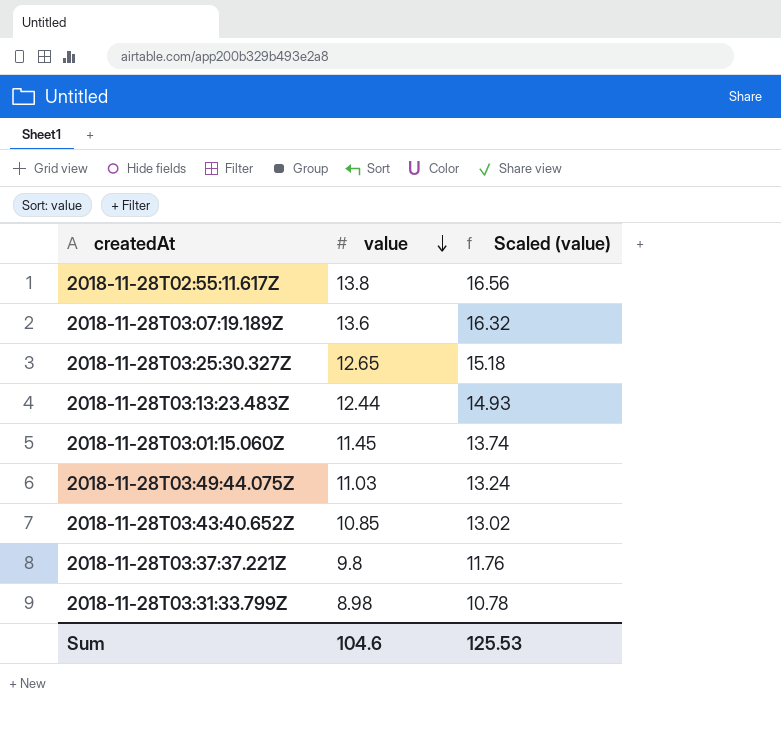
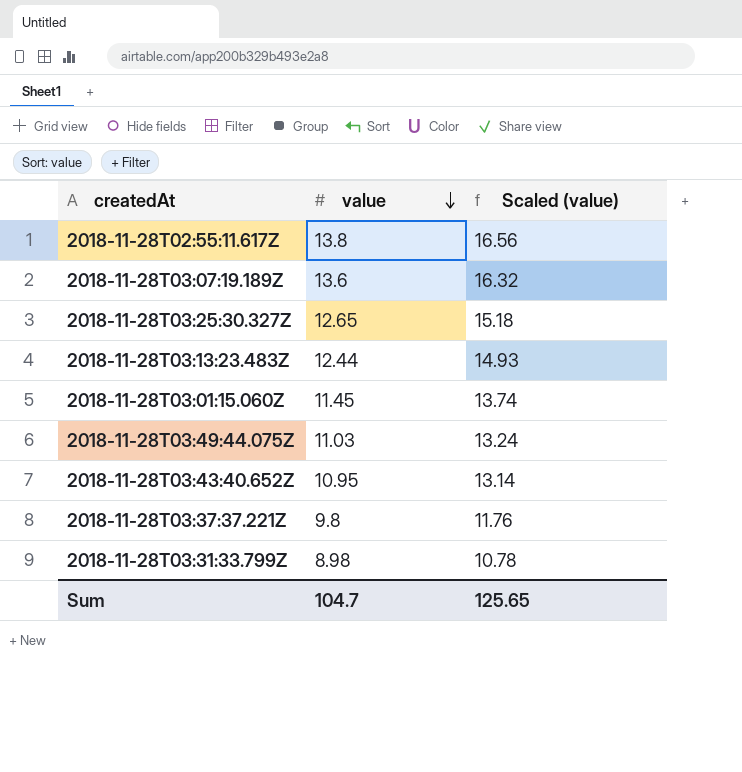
2018-11-28T03:43:40.652Z | value: 10.85 -> 10.95
2018-11-28T03:43:40.652Z | Scaled (value): 13.02 -> 13.14
Sum | value: 104.6 -> 104.7
Sum | Scaled (value): 125.53 -> 125.65

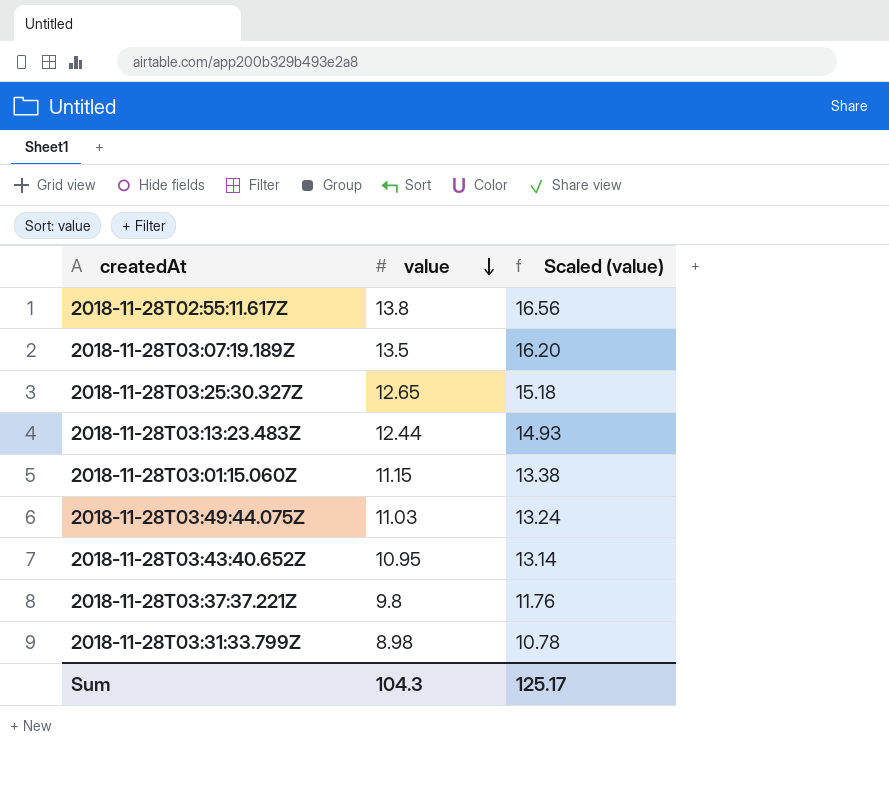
2018-11-28T03:07:19.189Z | value: 13.6 -> 13.5
2018-11-28T03:07:19.189Z | Scaled (value): 16.32 -> 16.20
2018-11-28T03:01:15.060Z | value: 11.45 -> 11.15
2018-11-28T03:01:15.060Z | Scaled (value): 13.74 -> 13.38
Sum | value: 104.7 -> 104.3
Sum | Scaled (value): 125.65 -> 125.17

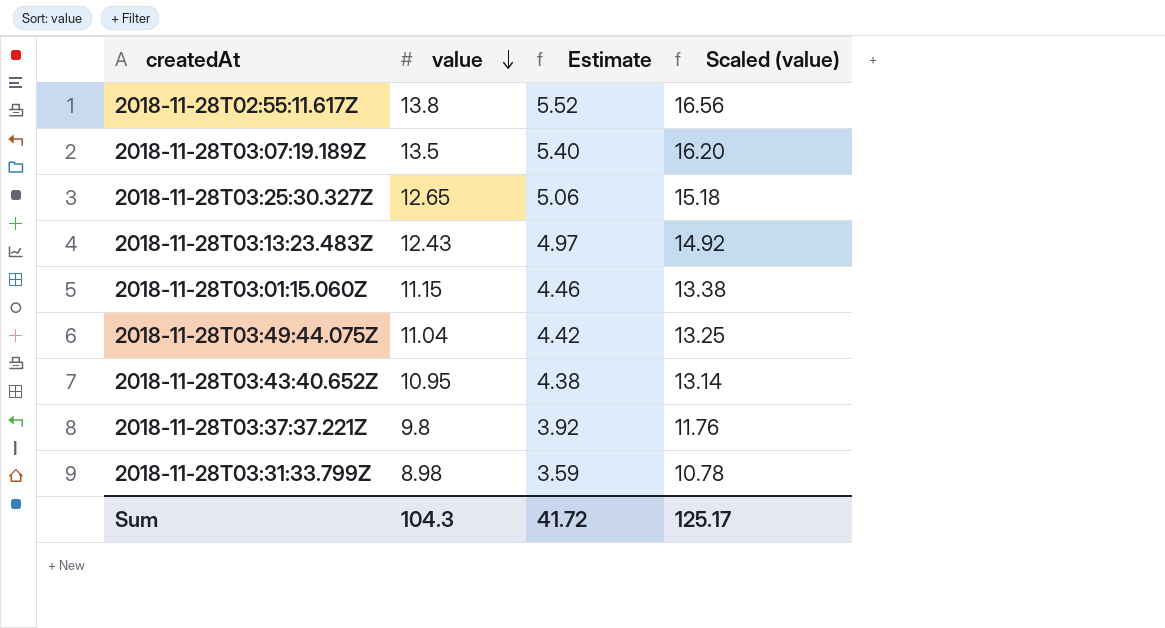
column Estimate | formula: none -> [value] * 0.4
2018-11-28T03:13:23.483Z | value: 12.44 -> 12.43
2018-11-28T03:13:23.483Z | Scaled (value): 14.93 -> 14.92
2018-11-28T03:49:44.075Z | value: 11.03 -> 11.04
2018-11-28T03:49:44.075Z | Scaled (value): 13.24 -> 13.25

